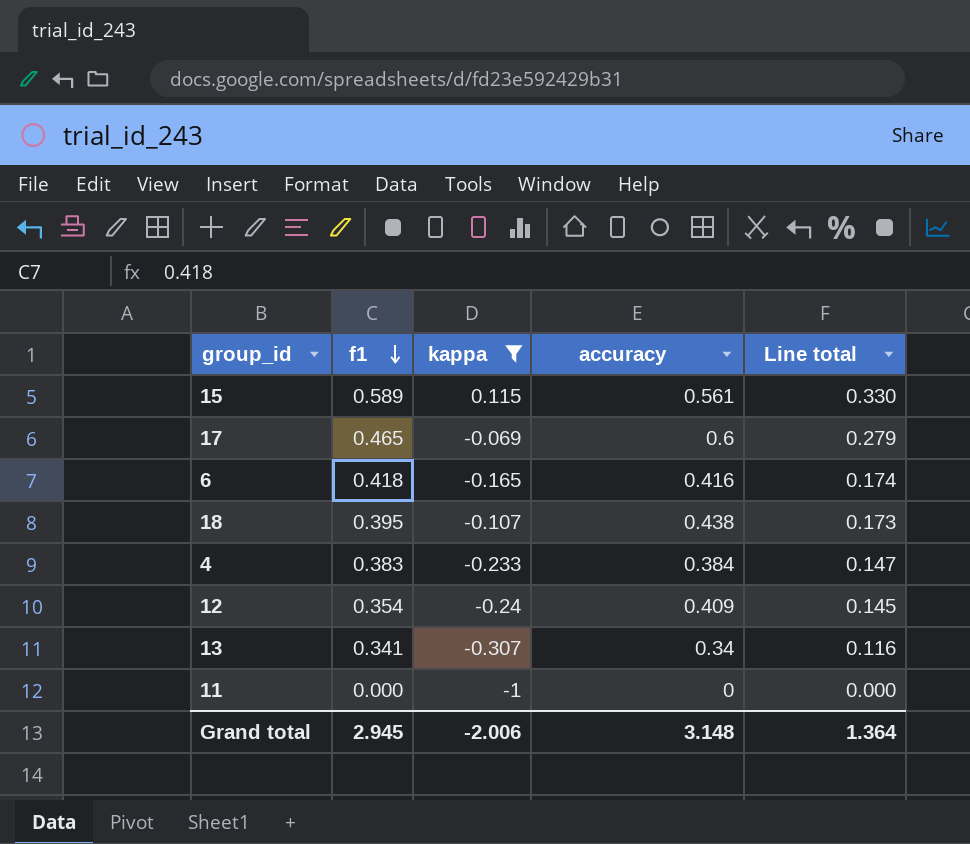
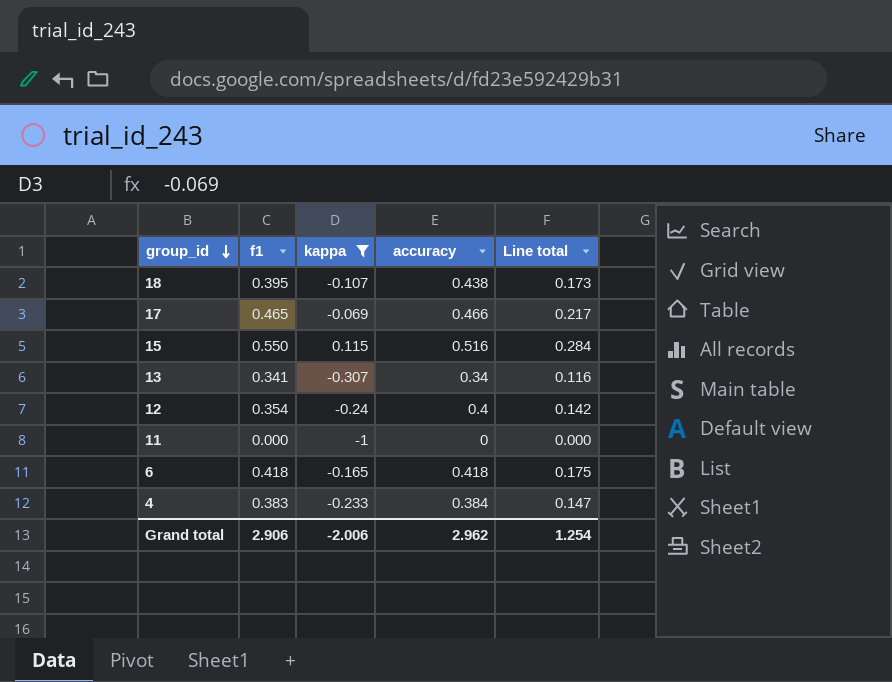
row order: f1 descending -> group_id descending
17 | accuracy: 0.6 -> 0.466
17 | Line total: 0.279 -> 0.217
15 | f1: 0.589 -> 0.550
15 | accuracy: 0.561 -> 0.516
15 | Line total: 0.330 -> 0.284
12 | accuracy: 0.409 -> 0.4
12 | Line total: 0.145 -> 0.142
6 | accuracy: 0.416 -> 0.418
6 | Line total: 0.174 -> 0.175
Grand total | f1: 2.945 -> 2.906
Grand total | accuracy: 3.148 -> 2.962
Grand total | Line total: 1.364 -> 1.254

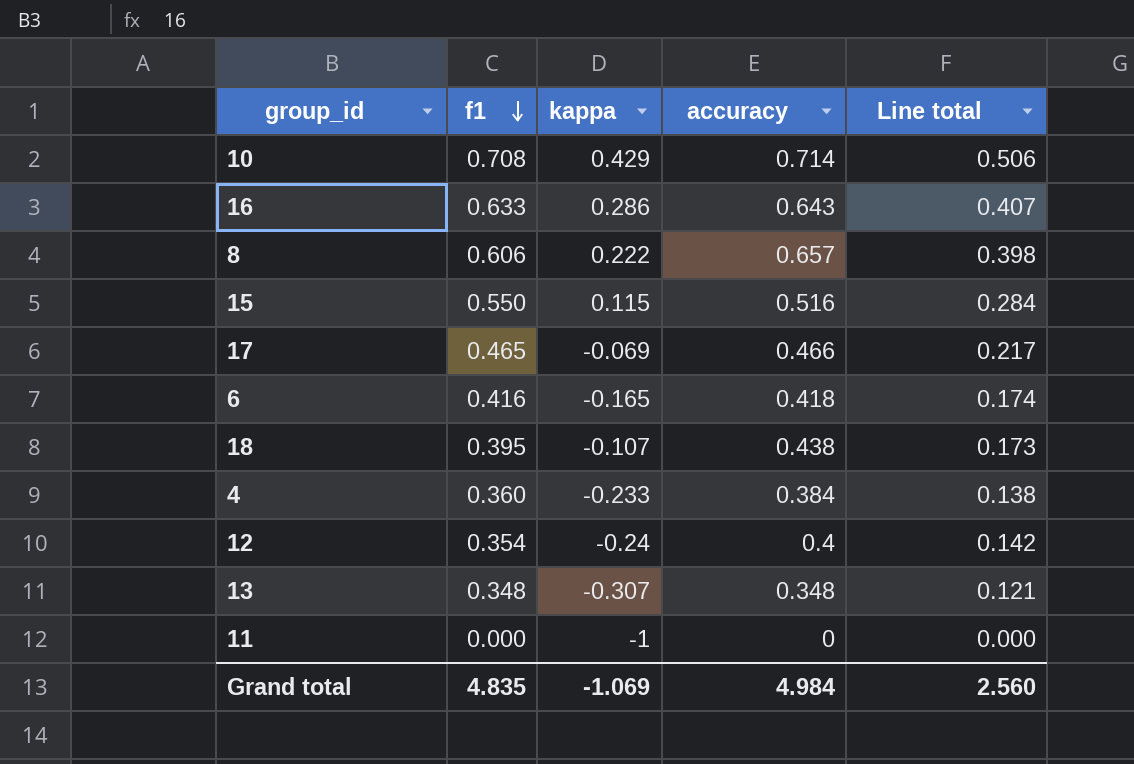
filter: kappa <= 0.115 -> none
row order: group_id descending -> f1 descending
6 | f1: 0.418 -> 0.416
6 | Line total: 0.175 -> 0.174
4 | f1: 0.383 -> 0.360
4 | Line total: 0.147 -> 0.138
13 | f1: 0.341 -> 0.348
13 | accuracy: 0.34 -> 0.348
13 | Line total: 0.116 -> 0.121
Grand total | f1: 2.906 -> 4.835
Grand total | kappa: -2.006 -> -1.069
Grand total | accuracy: 2.962 -> 4.984
Grand total | Line total: 1.254 -> 2.560

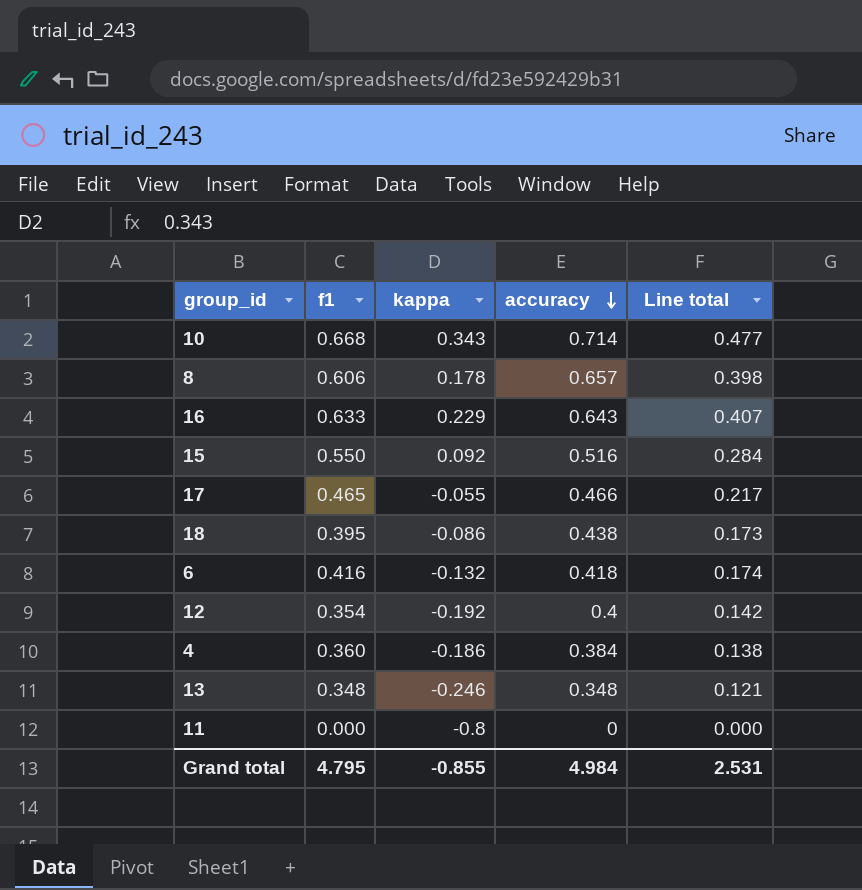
row order: f1 descending -> accuracy descending
10 | f1: 0.708 -> 0.668
10 | kappa: 0.429 -> 0.343
10 | Line total: 0.506 -> 0.477
8 | kappa: 0.222 -> 0.178
16 | kappa: 0.286 -> 0.229
15 | kappa: 0.115 -> 0.092
17 | kappa: -0.069 -> -0.055
18 | kappa: -0.107 -> -0.086
6 | kappa: -0.165 -> -0.132
12 | kappa: -0.24 -> -0.192
4 | kappa: -0.233 -> -0.186
13 | kappa: -0.307 -> -0.246
11 | kappa: -1 -> -0.8
Grand total | f1: 4.835 -> 4.795
Grand total | kappa: -1.069 -> -0.855
Grand total | Line total: 2.560 -> 2.531

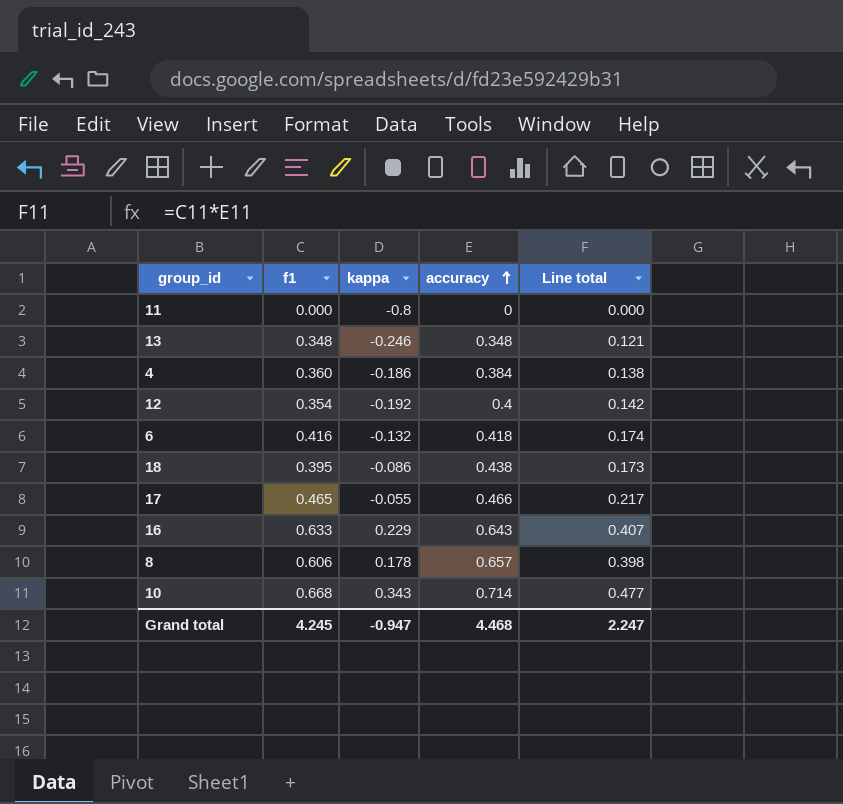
row order: accuracy descending -> accuracy ascending
row 15: 0.550 | 0.092 | 0.516 | 0.284 -> none
Grand total | f1: 4.795 -> 4.245
Grand total | kappa: -0.855 -> -0.947
Grand total | accuracy: 4.984 -> 4.468
Grand total | Line total: 2.531 -> 2.247

